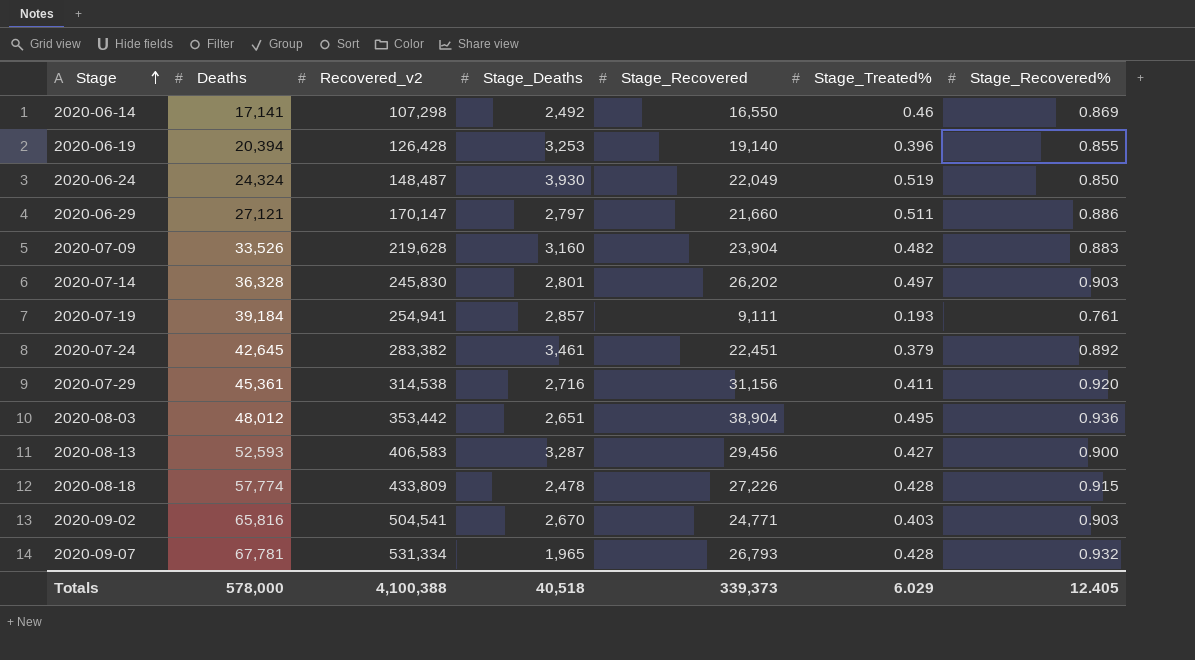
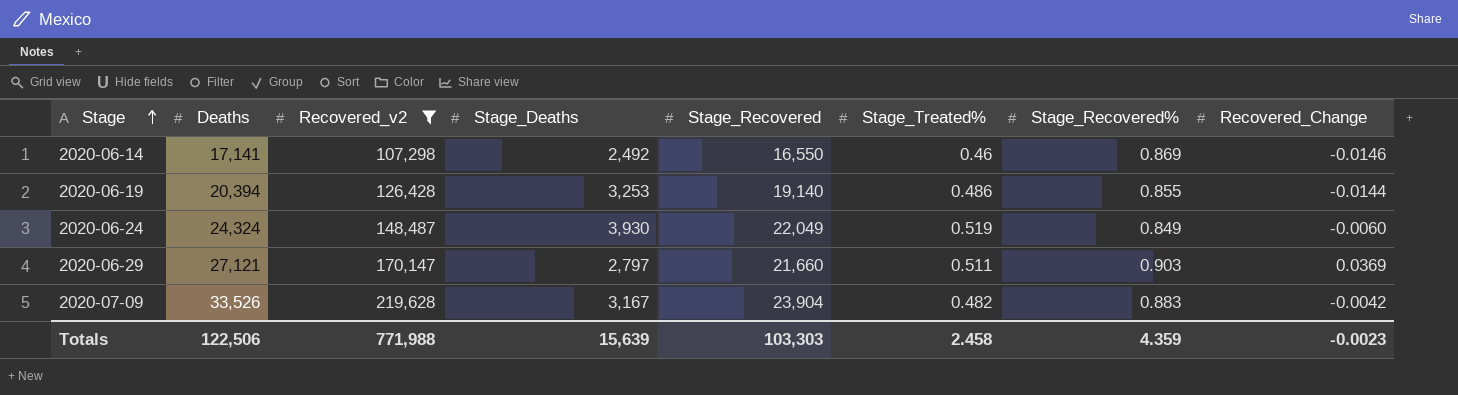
filter: none -> Recovered_v2 <= 219,628
column Recovered_Change | position: none -> 8
2020-06-19 | Stage_Treated%: 0.396 -> 0.486
2020-06-24 | Stage_Recovered%: 0.850 -> 0.849
2020-06-29 | Stage_Recovered%: 0.886 -> 0.903
2020-07-09 | Stage_Deaths: 3,160 -> 3,167
Totals | Deaths: 578,000 -> 122,506
Totals | Recovered_v2: 4,100,388 -> 771,988
Totals | Stage_Deaths: 40,518 -> 15,639
Totals | Stage_Recovered: 339,373 -> 103,303
Totals | Stage_Treated%: 6.029 -> 2.458
Totals | Stage_Recovered%: 12.405 -> 4.359

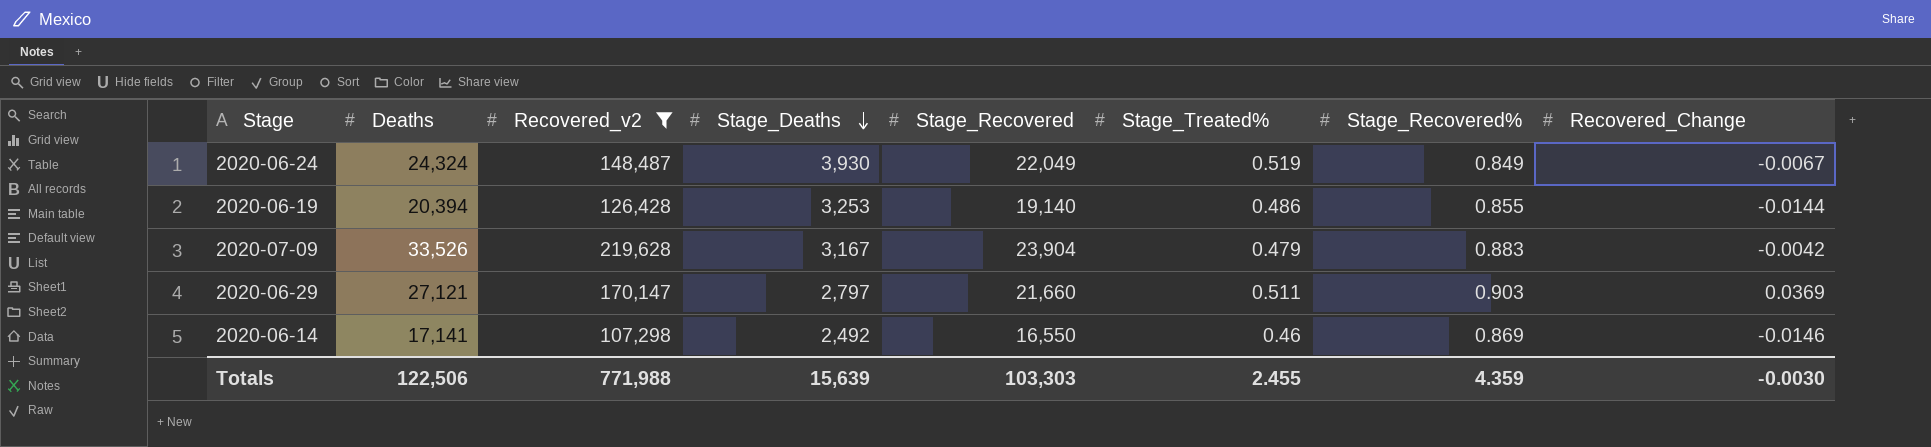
row order: Stage ascending -> Stage_Deaths descending
2020-06-24 | Recovered_Change: -0.0060 -> -0.0067
2020-07-09 | Stage_Treated%: 0.482 -> 0.479
Totals | Stage_Treated%: 2.458 -> 2.455
Totals | Recovered_Change: -0.0023 -> -0.0030

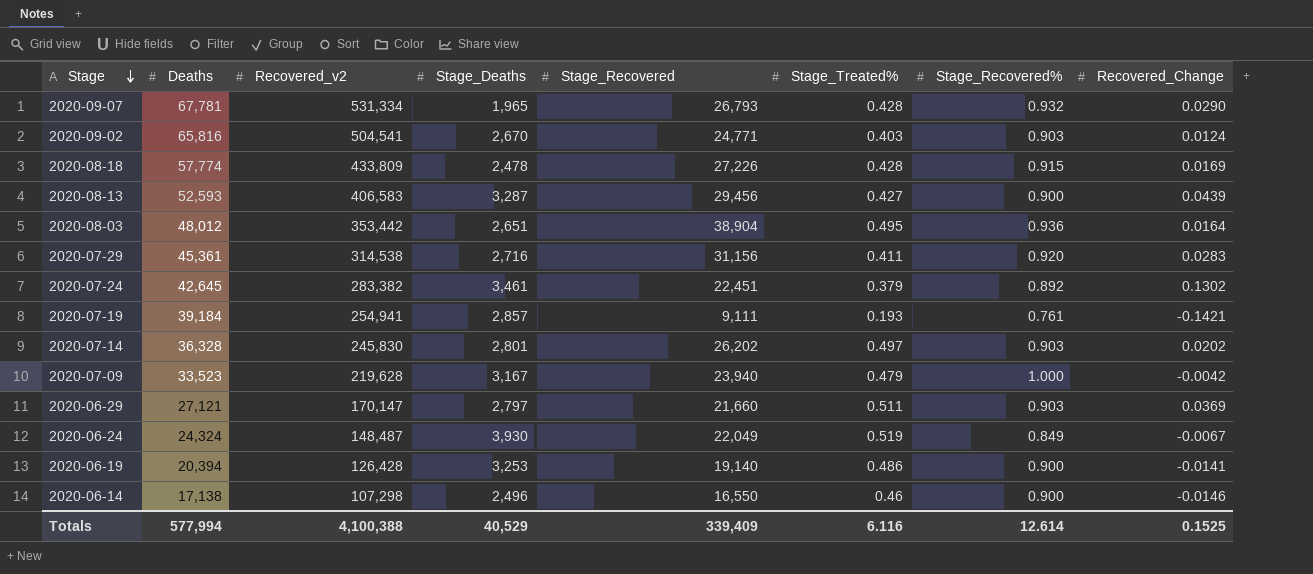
filter: Recovered_v2 <= 219,628 -> none
row order: Stage_Deaths descending -> Stage descending
2020-07-09 | Deaths: 33,526 -> 33,523
2020-07-09 | Stage_Recovered: 23,904 -> 23,940
2020-07-09 | Stage_Recovered%: 0.883 -> 1.000
2020-06-19 | Stage_Recovered%: 0.855 -> 0.900
2020-06-19 | Recovered_Change: -0.0144 -> -0.0141
2020-06-14 | Deaths: 17,141 -> 17,138
2020-06-14 | Stage_Deaths: 2,492 -> 2,496
2020-06-14 | Stage_Recovered%: 0.869 -> 0.900
Totals | Deaths: 122,506 -> 577,994
Totals | Recovered_v2: 771,988 -> 4,100,388
Totals | Stage_Deaths: 15,639 -> 40,529
Totals | Stage_Recovered: 103,303 -> 339,409
Totals | Stage_Treated%: 2.455 -> 6.116
Totals | Stage_Recovered%: 4.359 -> 12.614
Totals | Recovered_Change: -0.0030 -> 0.1525

